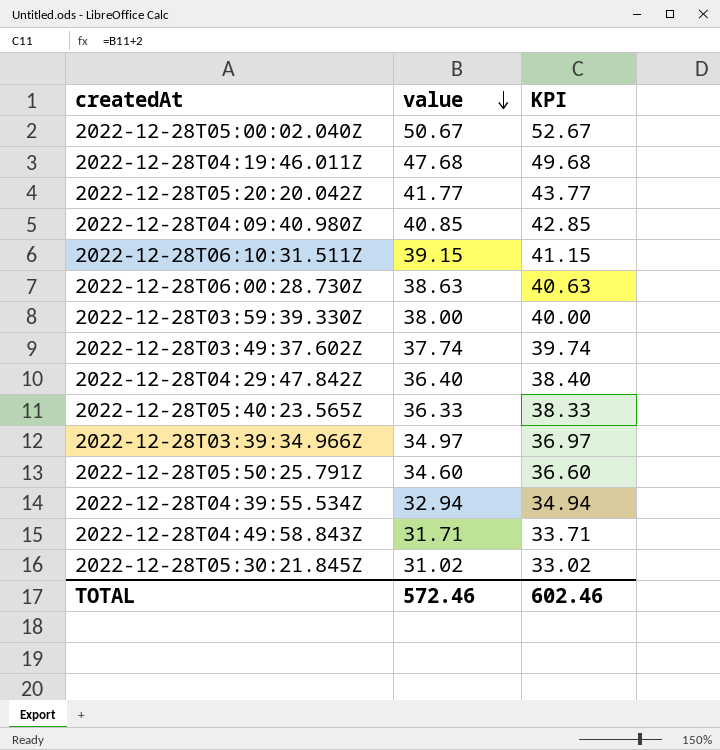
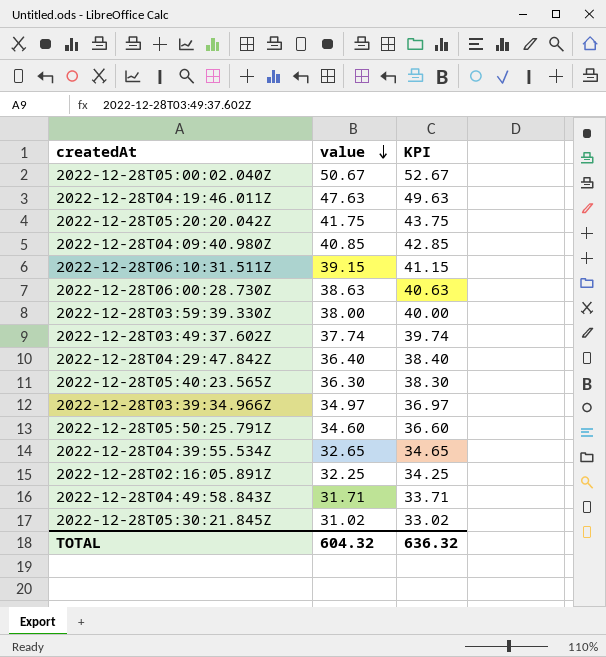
2022-12-28T04:19:46.011Z | value: 47.68 -> 47.63
2022-12-28T04:19:46.011Z | KPI: 49.68 -> 49.63
2022-12-28T05:20:20.042Z | value: 41.77 -> 41.75
2022-12-28T05:20:20.042Z | KPI: 43.77 -> 43.75
2022-12-28T05:40:23.565Z | value: 36.33 -> 36.30
2022-12-28T05:40:23.565Z | KPI: 38.33 -> 38.30
2022-12-28T04:39:55.534Z | value: 32.94 -> 32.65
2022-12-28T04:39:55.534Z | KPI: 34.94 -> 34.65
row 2022-12-28T02:16:05.891Z: none -> 32.25 | 34.25
TOTAL | value: 572.46 -> 604.32
TOTAL | KPI: 602.46 -> 636.32

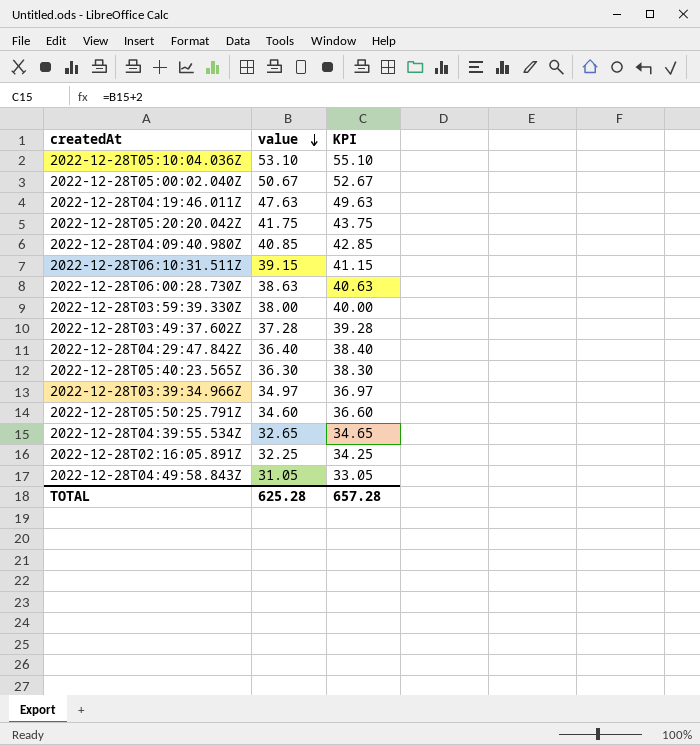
row 2022-12-28T05:30:21.845Z: 31.02 | 33.02 -> none
row 2022-12-28T05:10:04.036Z: none -> 53.10 | 55.10
2022-12-28T03:49:37.602Z | value: 37.74 -> 37.28
2022-12-28T03:49:37.602Z | KPI: 39.74 -> 39.28
2022-12-28T04:49:58.843Z | value: 31.71 -> 31.05
2022-12-28T04:49:58.843Z | KPI: 33.71 -> 33.05
TOTAL | value: 604.32 -> 625.28
TOTAL | KPI: 636.32 -> 657.28

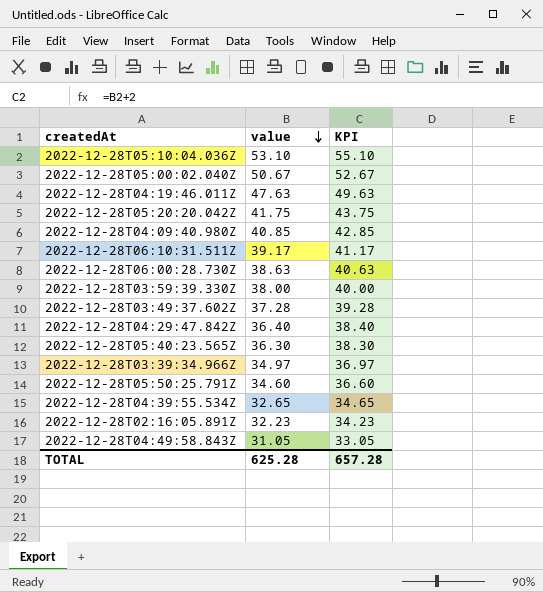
2022-12-28T06:10:31.511Z | value: 39.15 -> 39.17
2022-12-28T06:10:31.511Z | KPI: 41.15 -> 41.17
2022-12-28T02:16:05.891Z | value: 32.25 -> 32.23
2022-12-28T02:16:05.891Z | KPI: 34.25 -> 34.23

